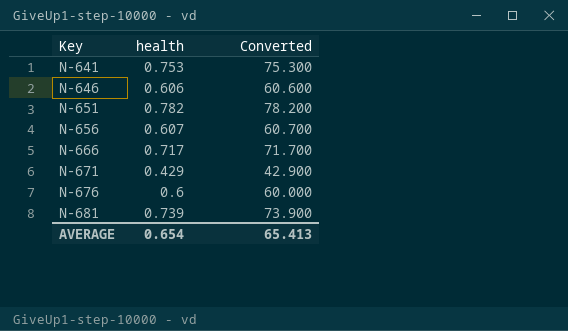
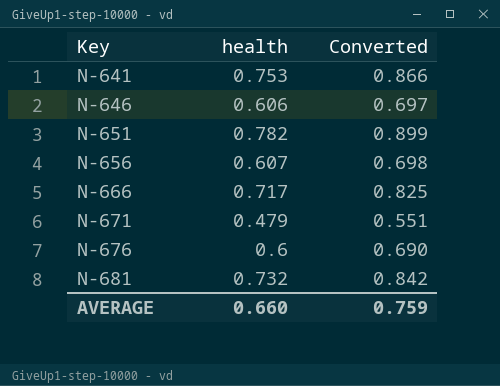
column Converted | formula: [health] * 100 -> [health] * 1.15
N-671 | health: 0.429 -> 0.479
N-681 | health: 0.739 -> 0.732
AVERAGE | health: 0.654 -> 0.660
AVERAGE | Converted: 65.413 -> 0.759

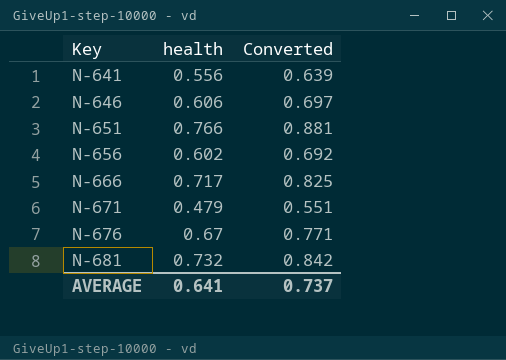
N-641 | health: 0.753 -> 0.556
N-641 | Converted: 0.866 -> 0.639
N-651 | health: 0.782 -> 0.766
N-651 | Converted: 0.899 -> 0.881
N-656 | health: 0.607 -> 0.602
N-656 | Converted: 0.698 -> 0.692
N-676 | health: 0.6 -> 0.67
N-676 | Converted: 0.690 -> 0.771
AVERAGE | health: 0.660 -> 0.641
AVERAGE | Converted: 0.759 -> 0.737

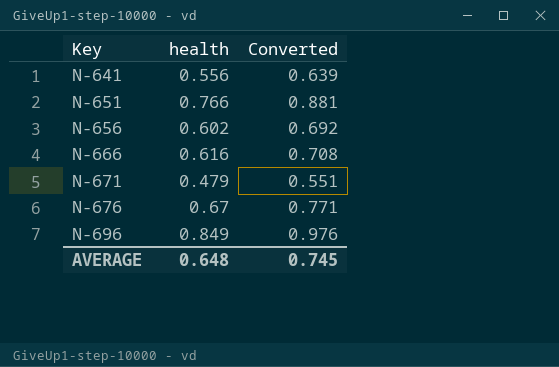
row N-646: 0.606 | 0.697 -> none
row N-681: 0.732 | 0.842 -> none
N-666 | health: 0.717 -> 0.616
N-666 | Converted: 0.825 -> 0.708
row N-696: none -> 0.849 | 0.976
AVERAGE | health: 0.641 -> 0.648
AVERAGE | Converted: 0.737 -> 0.745

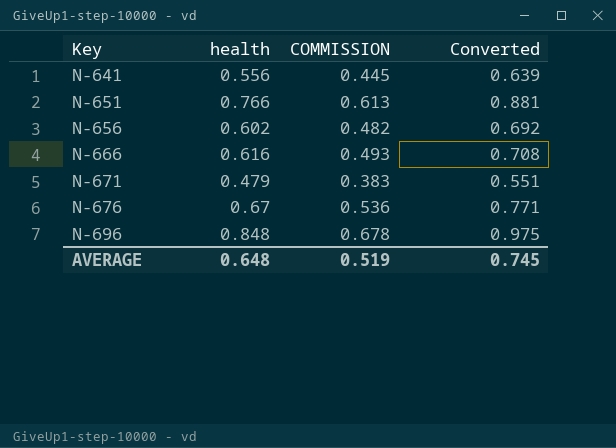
column COMMISSION | formula: none -> [health] * 0.8
N-696 | health: 0.849 -> 0.848
N-696 | Converted: 0.976 -> 0.975

